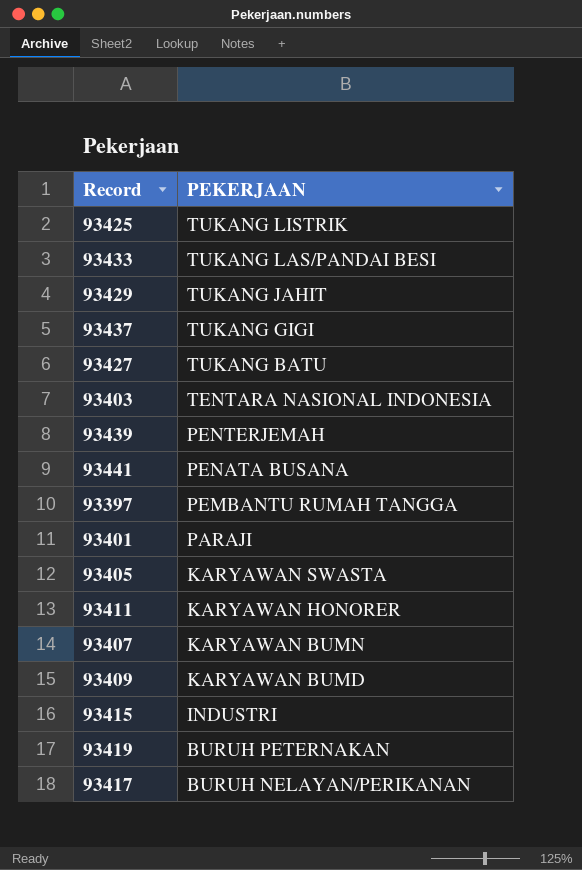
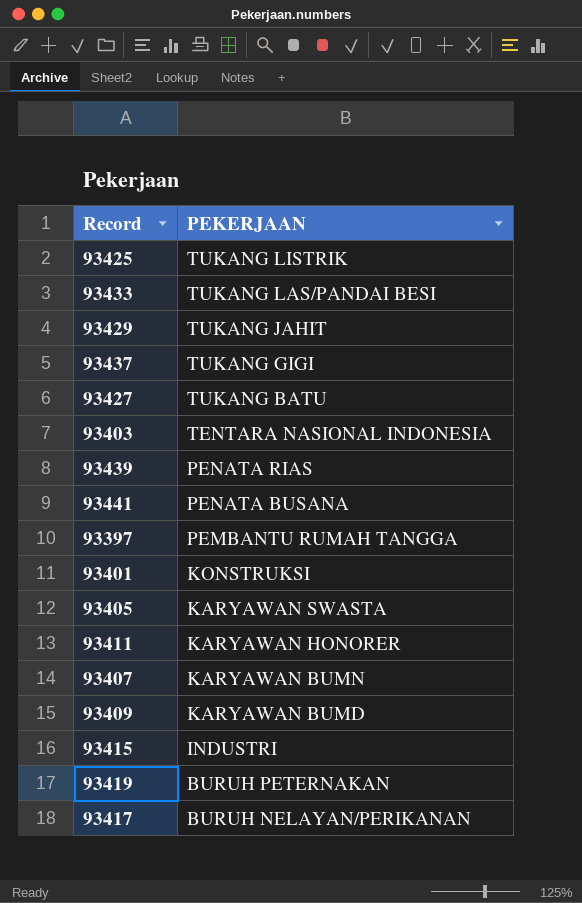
93439 | PEKERJAAN: PENTERJEMAH -> PENATA RIAS
93401 | PEKERJAAN: PARAJI -> KONSTRUKSI

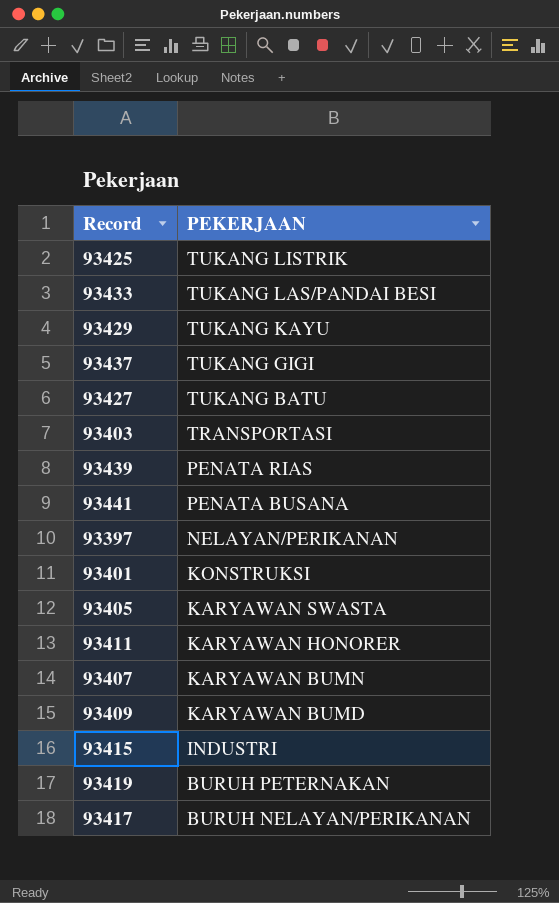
93429 | PEKERJAAN: TUKANG JAHIT -> TUKANG KAYU
93403 | PEKERJAAN: TENTARA NASIONAL INDONESIA -> TRANSPORTASI
93397 | PEKERJAAN: PEMBANTU RUMAH TANGGA -> NELAYAN/PERIKANAN

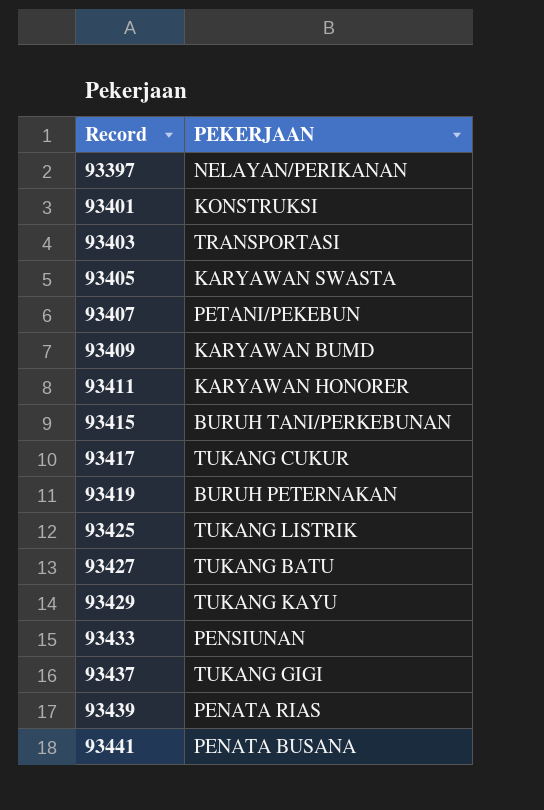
row order: PEKERJAAN descending -> Record ascending
93407 | PEKERJAAN: KARYAWAN BUMN -> PETANI/PEKEBUN
93415 | PEKERJAAN: INDUSTRI -> BURUH TANI/PERKEBUNAN
93417 | PEKERJAAN: BURUH NELAYAN/PERIKANAN -> TUKANG CUKUR
93433 | PEKERJAAN: TUKANG LAS/PANDAI BESI -> PENSIUNAN

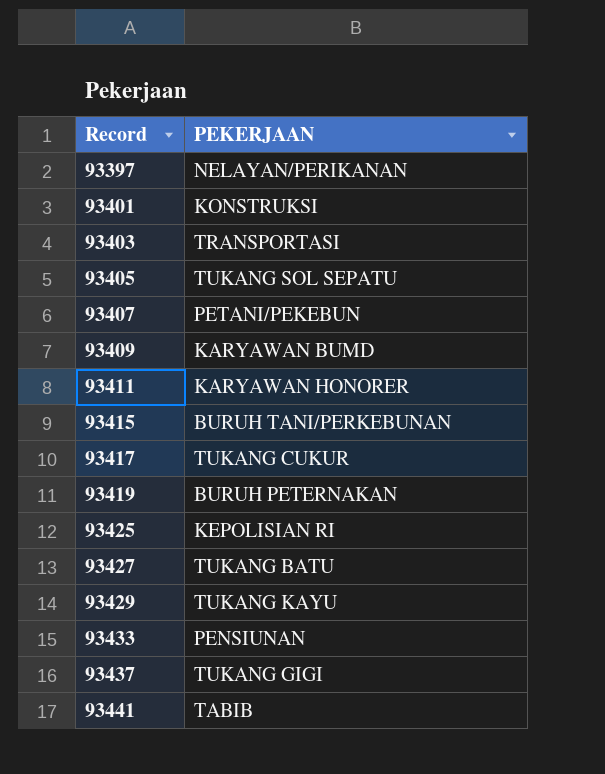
row 93439: PENATA RIAS -> none
93405 | PEKERJAAN: KARYAWAN SWASTA -> TUKANG SOL SEPATU
93425 | PEKERJAAN: TUKANG LISTRIK -> KEPOLISIAN RI
93441 | PEKERJAAN: PENATA BUSANA -> TABIB

